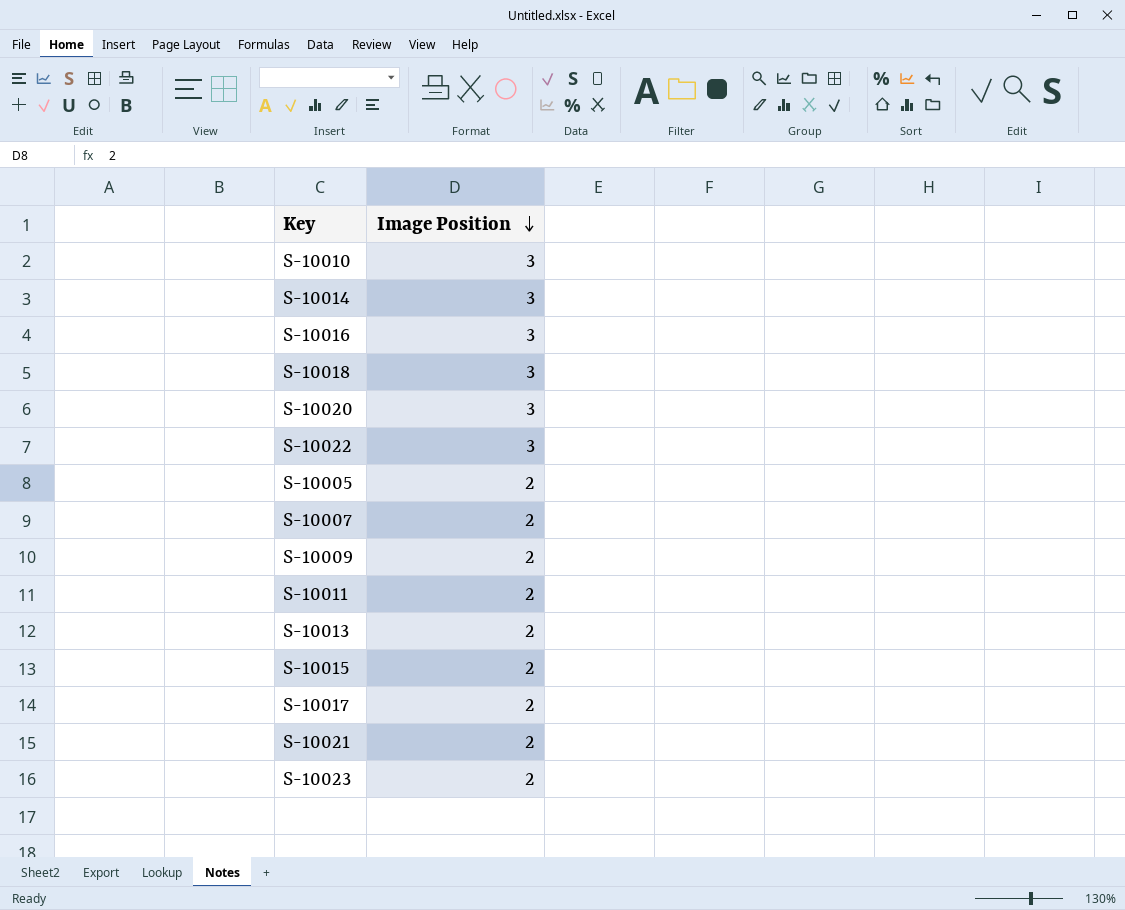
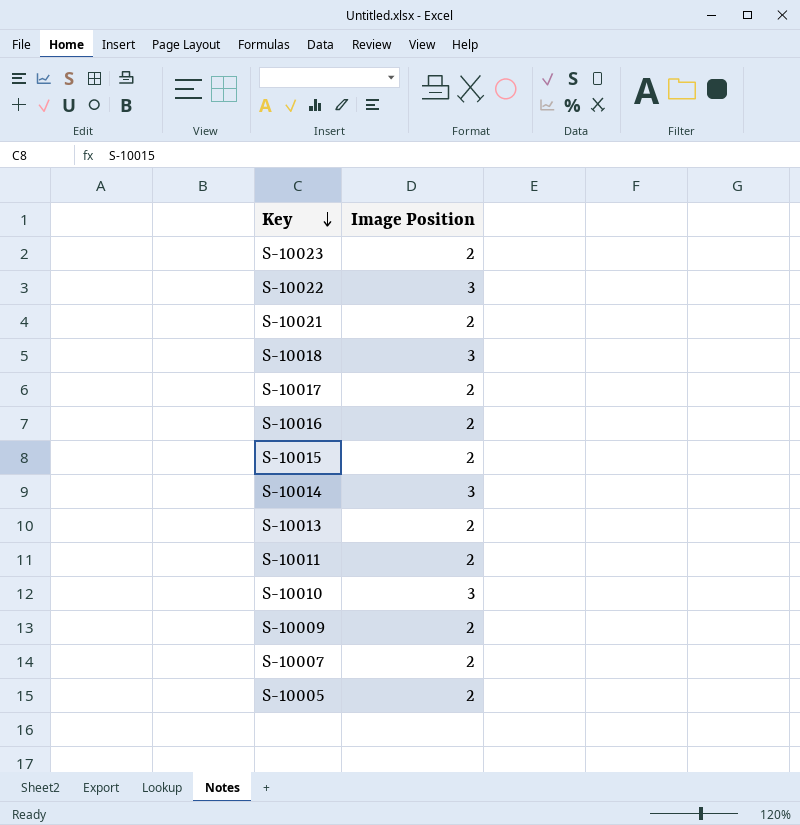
row order: Image Position descending -> Key descending
row S-10020: 3 -> none
S-10016 | Image Position: 3 -> 2

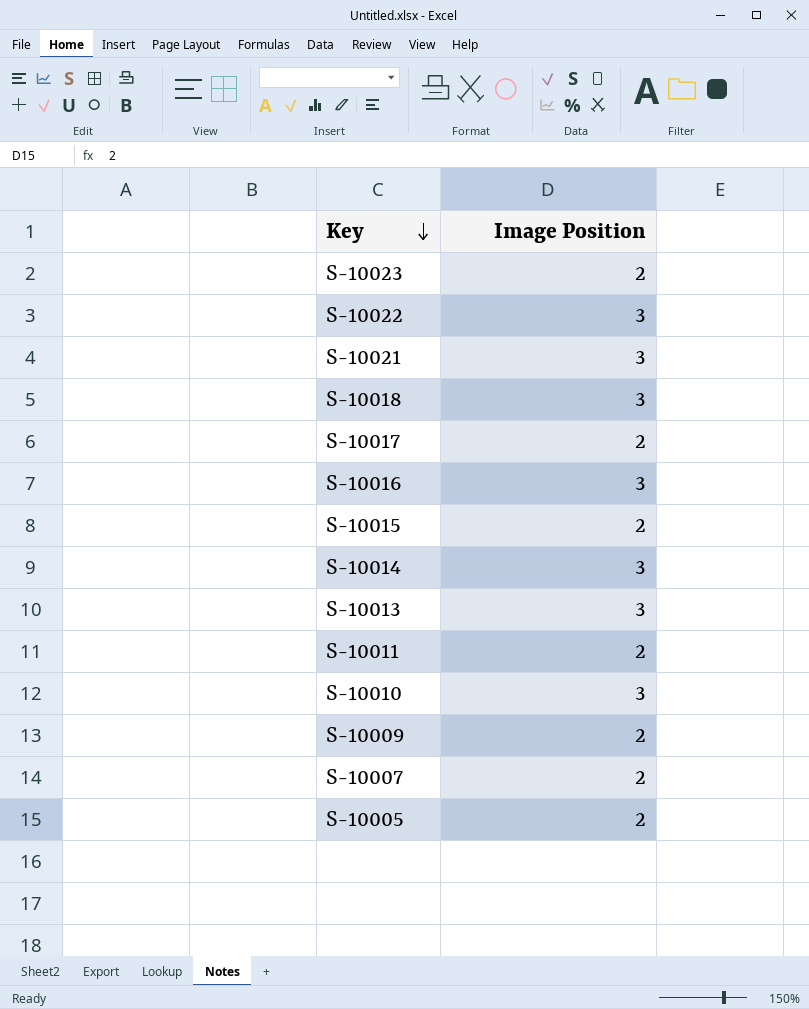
S-10021 | Image Position: 2 -> 3
S-10016 | Image Position: 2 -> 3
S-10013 | Image Position: 2 -> 3

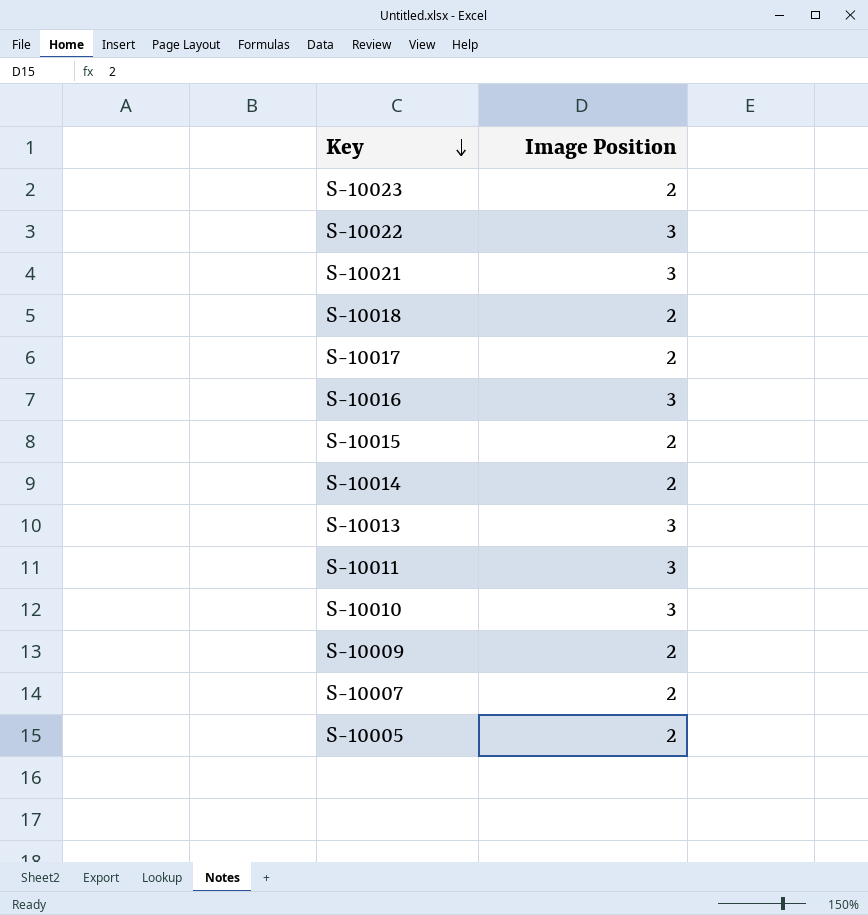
S-10018 | Image Position: 3 -> 2
S-10014 | Image Position: 3 -> 2
S-10011 | Image Position: 2 -> 3

